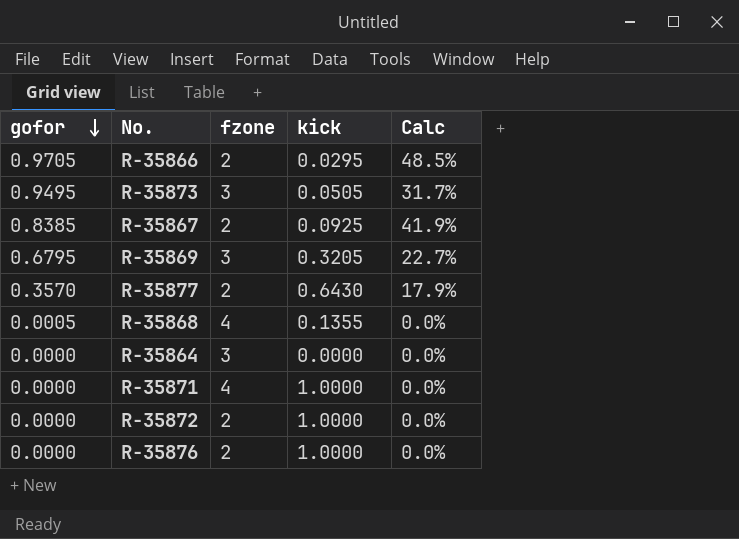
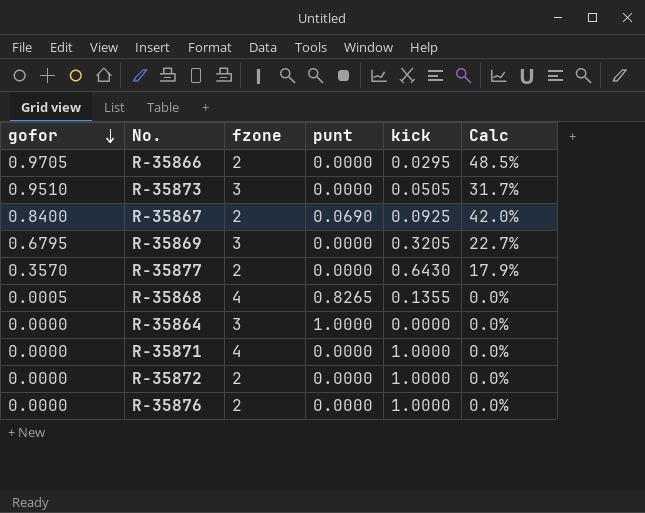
column punt | position: none -> 4
R-35873 | gofor: 0.9495 -> 0.9510
R-35867 | gofor: 0.8385 -> 0.8400
R-35867 | Calc: 41.9% -> 42.0%

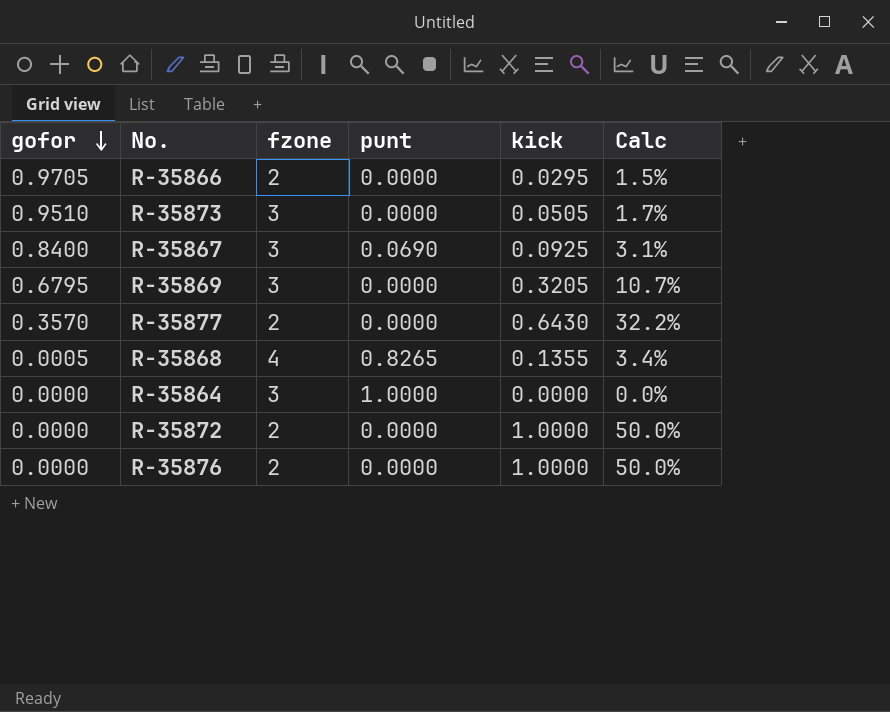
column Calc | formula: [gofor] / [fzone] -> [kick] / [fzone]
row R-35871: 0.0000 | 4 | 0.0000 | 1.0000 | 0.0% -> none
R-35867 | fzone: 2 -> 3

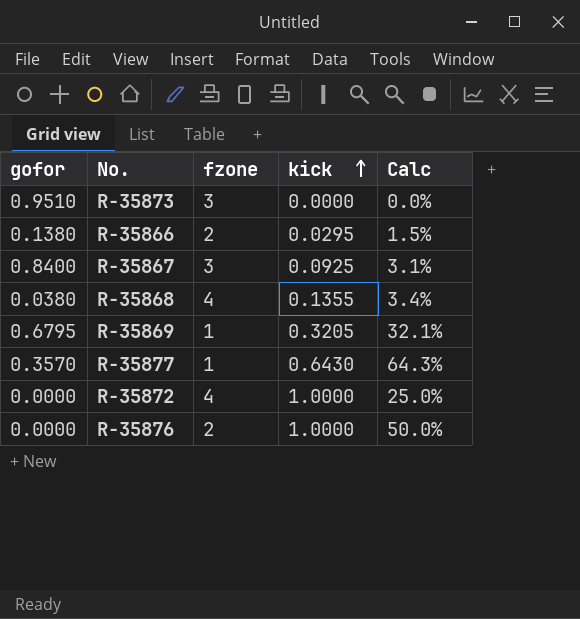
row order: gofor descending -> kick ascending
column punt | position: 4 -> none
row R-35864: 0.0000 | 3 | 1.0000 | 0.0000 | 0.0% -> none
R-35873 | kick: 0.0505 -> 0.0000
R-35873 | Calc: 1.7% -> 0.0%
R-35866 | gofor: 0.9705 -> 0.1380
R-35868 | gofor: 0.0005 -> 0.0380
R-35869 | fzone: 3 -> 1
R-35869 | Calc: 10.7% -> 32.1%
R-35877 | fzone: 2 -> 1
R-35877 | Calc: 32.2% -> 64.3%
R-35872 | fzone: 2 -> 4
R-35872 | Calc: 50.0% -> 25.0%

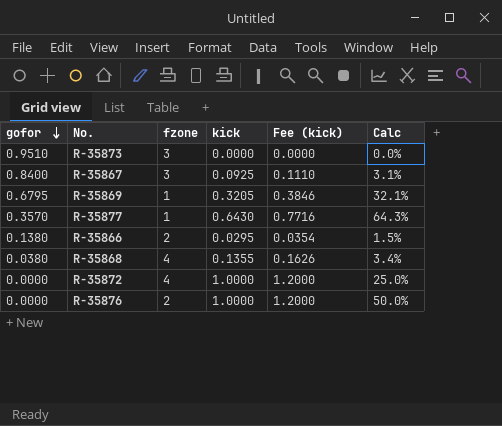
row order: kick ascending -> gofor descending
column Fee (kick) | formula: none -> [kick] * 1.2

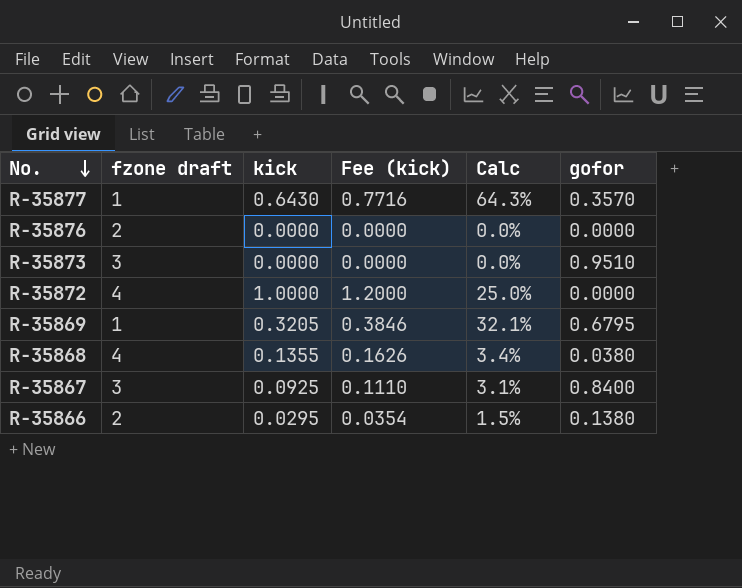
row order: gofor descending -> No. descending
column name: fzone -> fzone draft
column gofor | position: 1 -> 6
R-35876 | kick: 1.0000 -> 0.0000
R-35876 | Fee (kick): 1.2000 -> 0.0000
R-35876 | Calc: 50.0% -> 0.0%

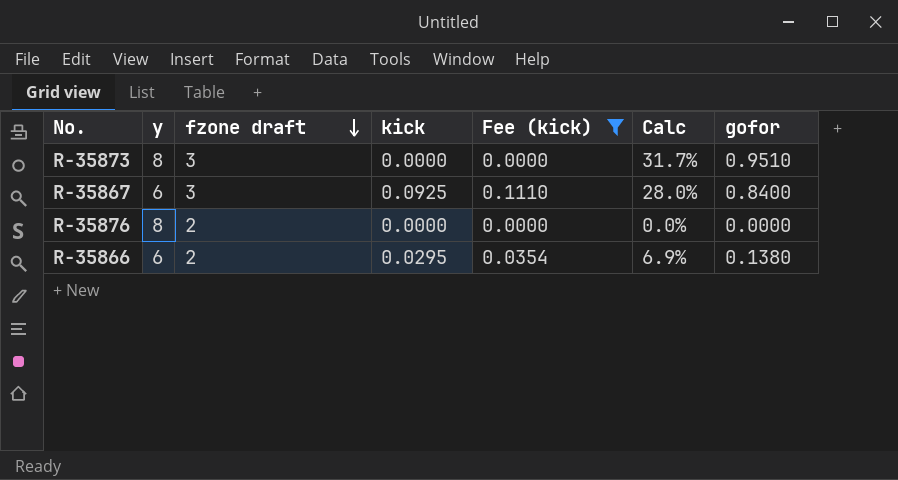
filter: none -> Fee (kick) <= 0.1110
row order: No. descending -> fzone draft descending
column y | position: none -> 2
column Calc | formula: [kick] / [fzone draft] -> [gofor] / [fzone draft]

